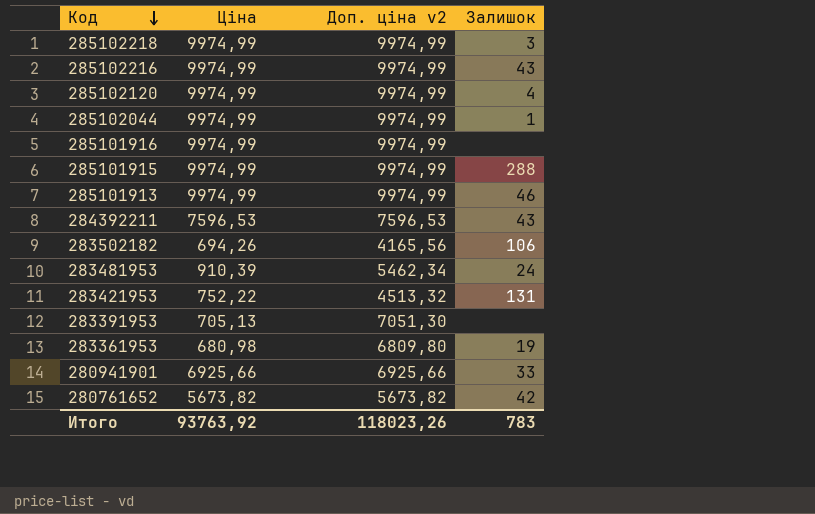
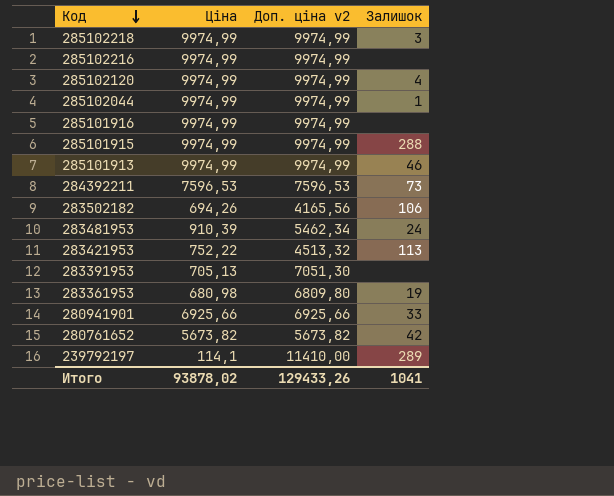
285102216 | Залишок: 43 -> none
284392211 | Залишок: 43 -> 73
283421953 | Залишок: 131 -> 113
row 239792197: none -> 114,1 | 11410,00 | 289
Итого | Ціна: 93763,92 -> 93878,02
Итого | Доп. ціна v2: 118023,26 -> 129433,26
Итого | Залишок: 783 -> 1041

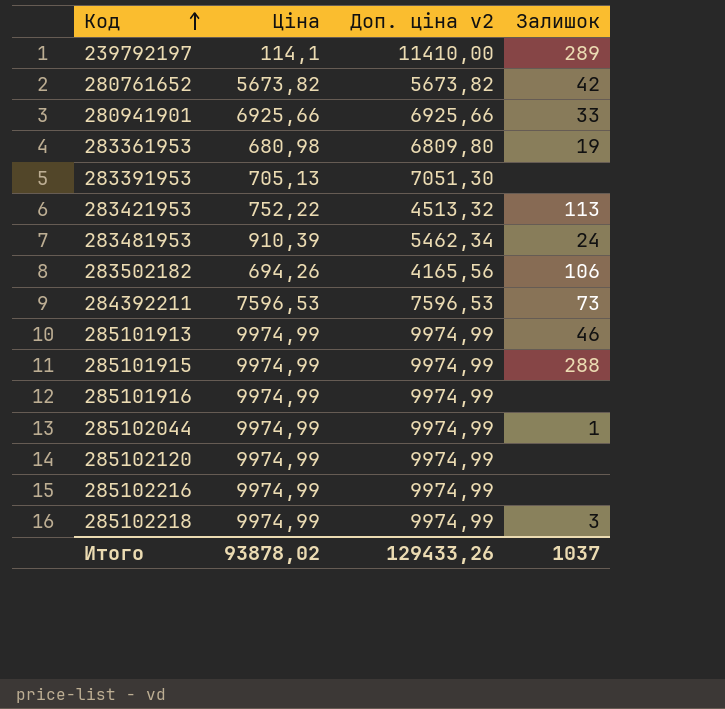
row order: Код descending -> Код ascending
285102120 | Залишок: 4 -> none
Итого | Залишок: 1041 -> 1037

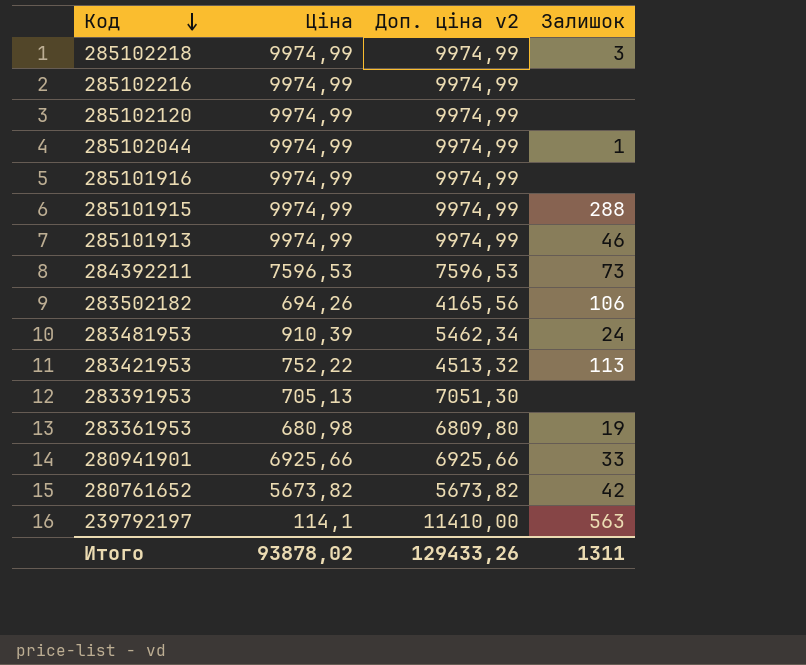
row order: Код ascending -> Код descending
239792197 | Залишок: 289 -> 563
Итого | Залишок: 1037 -> 1311

